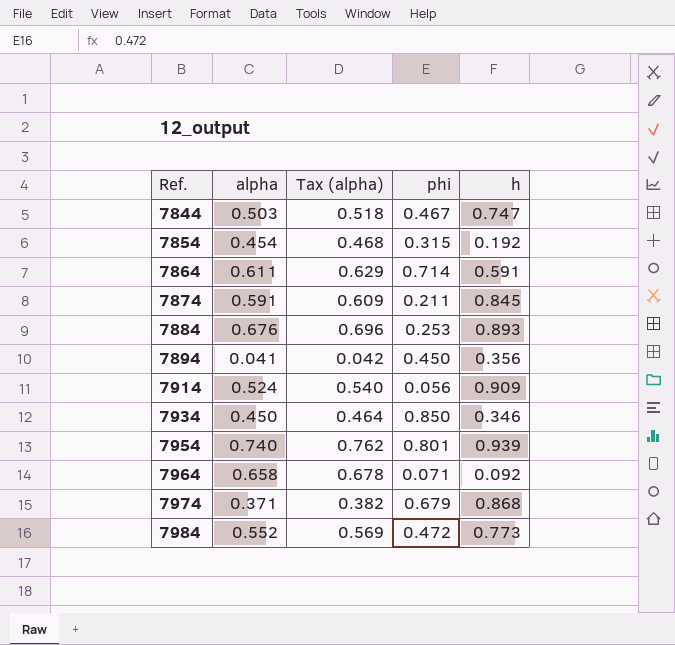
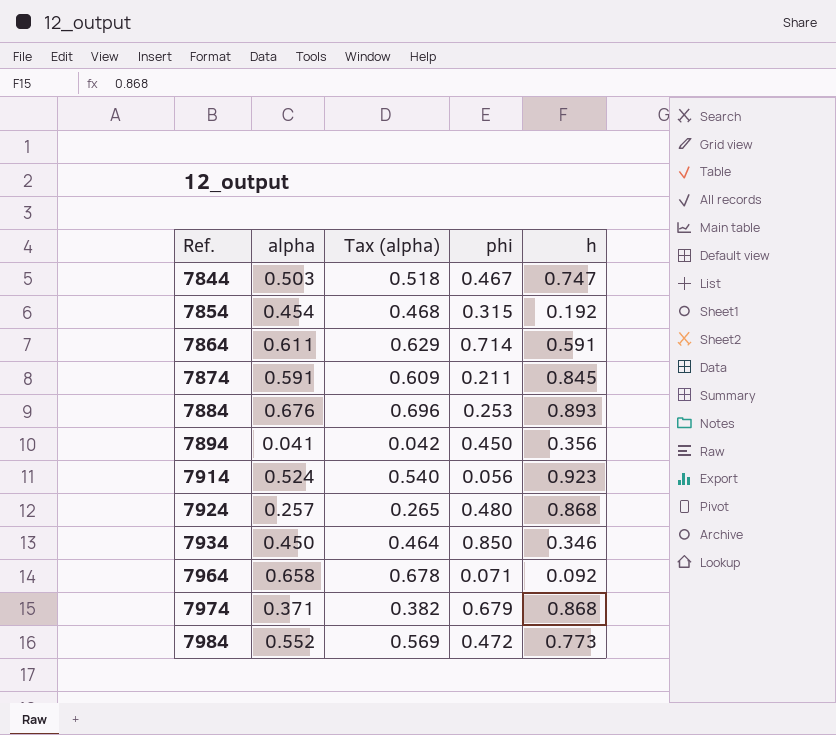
row 7954: 0.740 | 0.762 | 0.801 | 0.939 -> none
7914 | h: 0.909 -> 0.923
row 7924: none -> 0.257 | 0.265 | 0.480 | 0.868

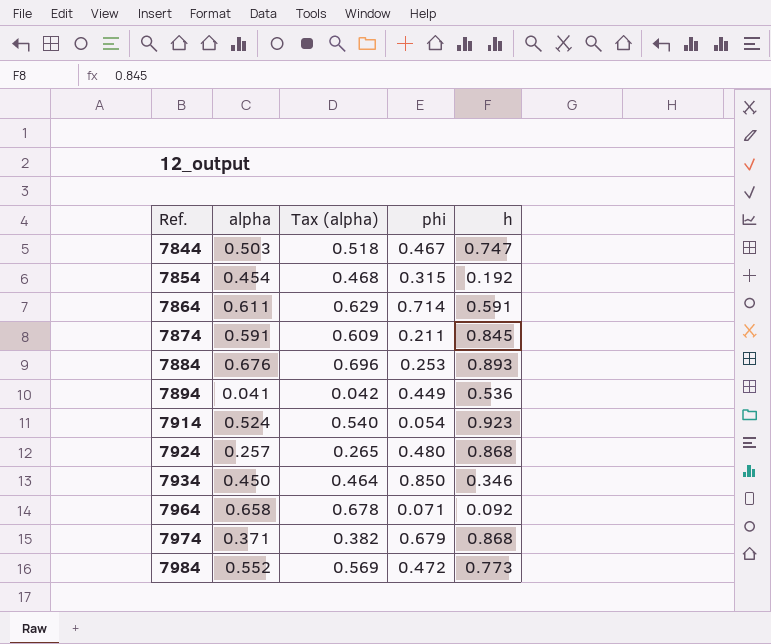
7894 | phi: 0.450 -> 0.449
7894 | h: 0.356 -> 0.536
7914 | phi: 0.056 -> 0.054

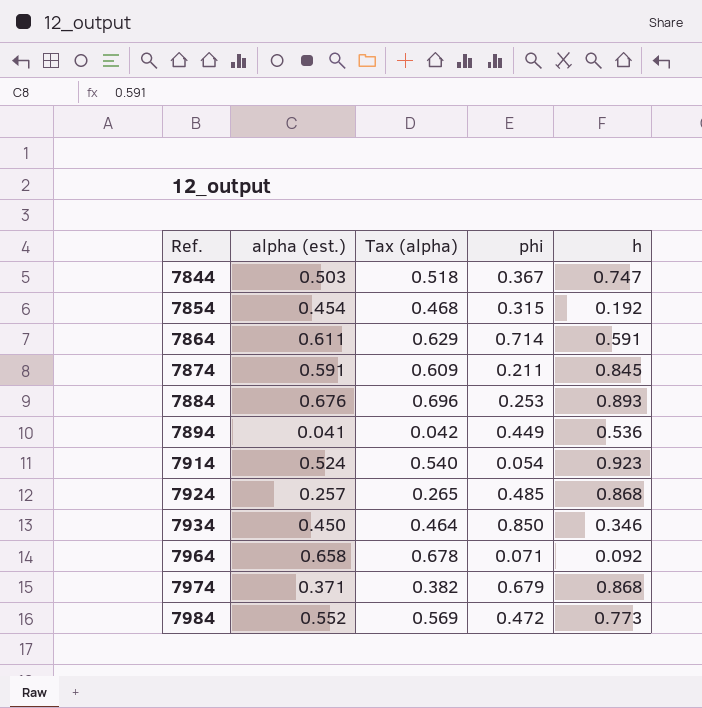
column name: alpha -> alpha (est.)
7844 | phi: 0.467 -> 0.367
7924 | phi: 0.480 -> 0.485

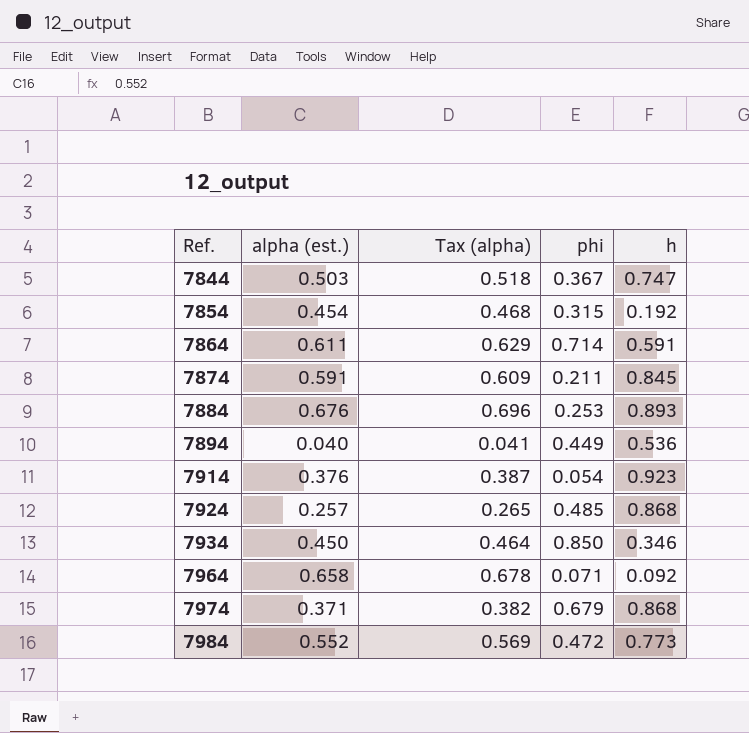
7894 | alpha (est.): 0.041 -> 0.040
7894 | Tax (alpha): 0.042 -> 0.041
7914 | alpha (est.): 0.524 -> 0.376
7914 | Tax (alpha): 0.540 -> 0.387

